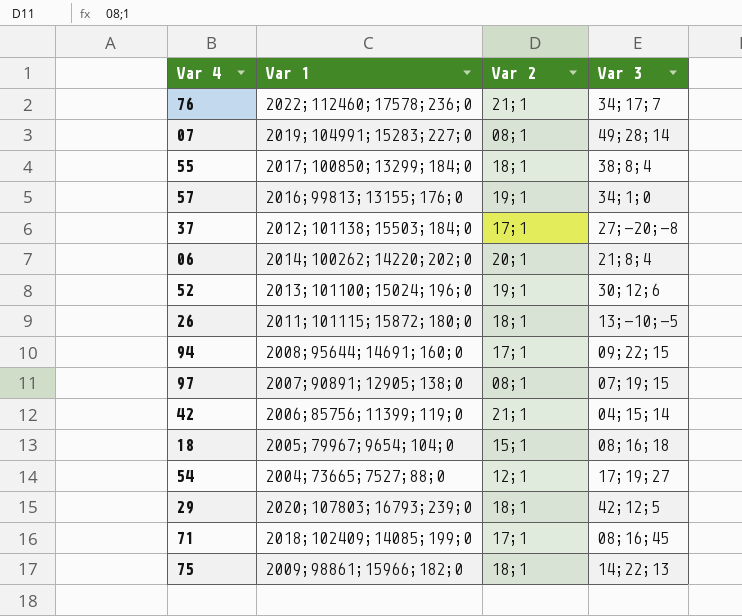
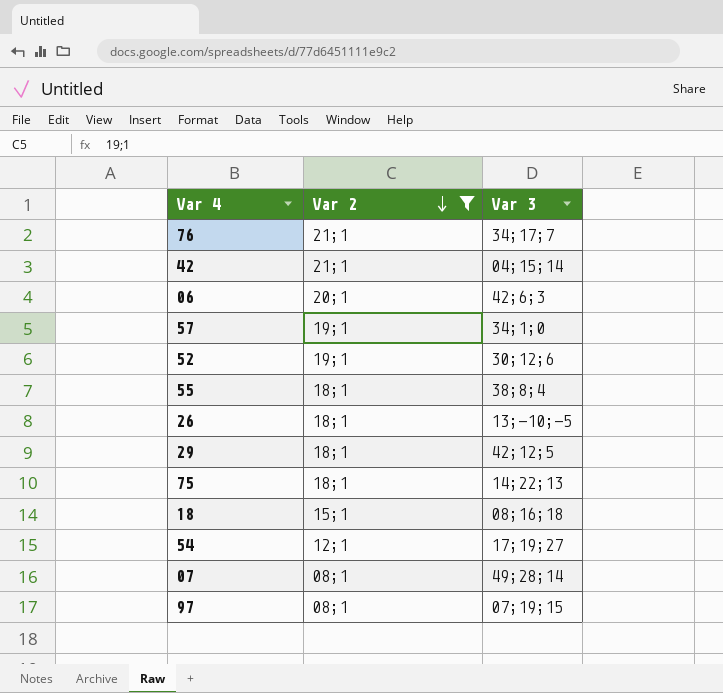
filter: none -> Var 2 != 17;1
row order: none -> Var 2 descending
column Var 1 | position: 2 -> none
06 | Var 3: 21;8;4 -> 42;6;3

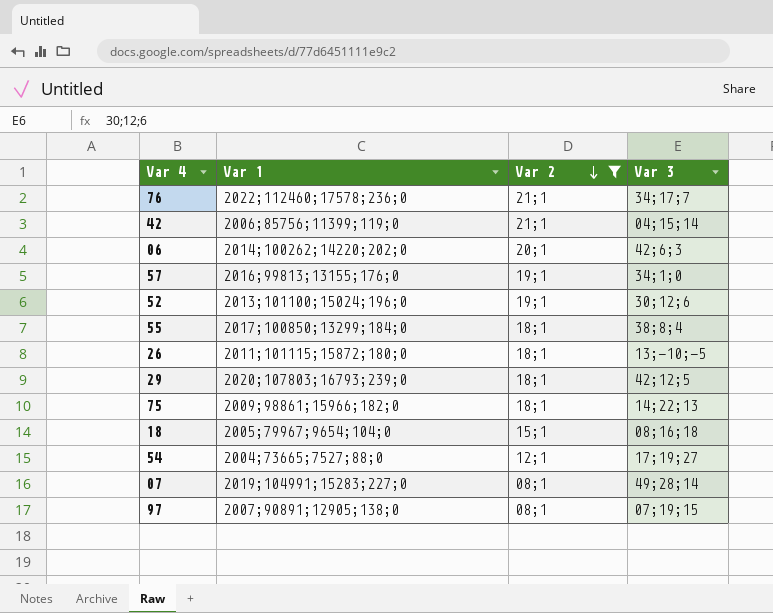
column Var 1 | position: none -> 2

